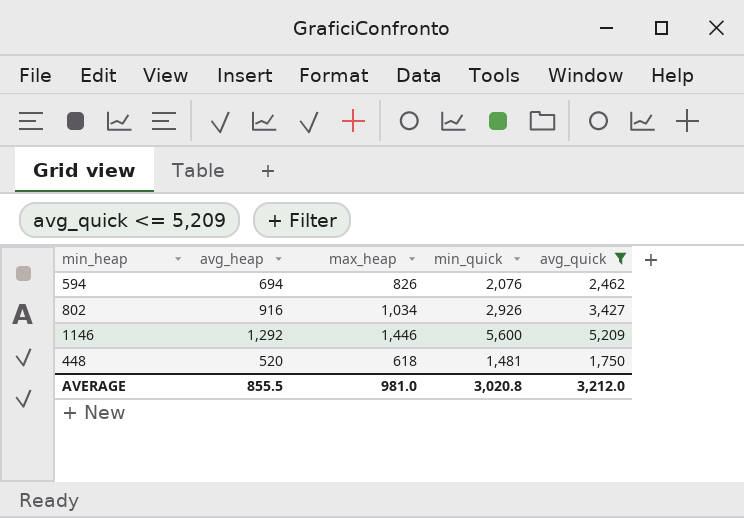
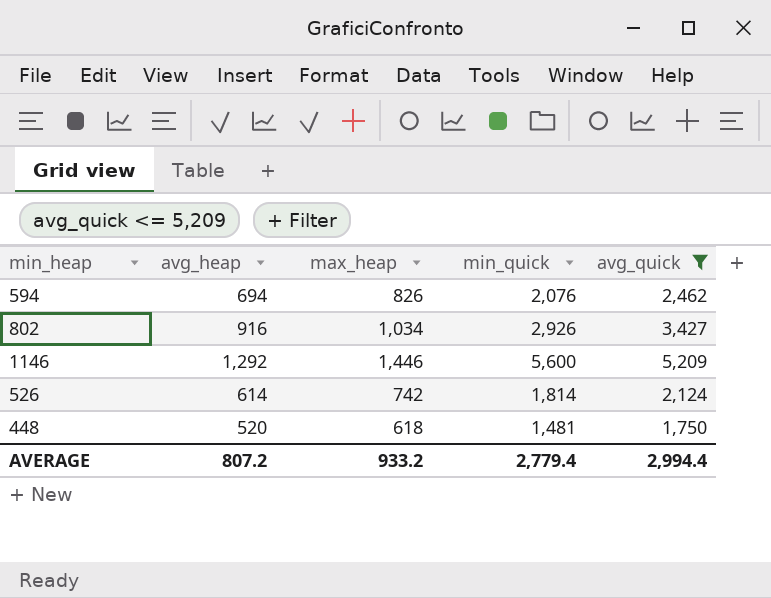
row 526: none -> 614 | 742 | 1,814 | 2,124
AVERAGE | avg_heap: 855.5 -> 807.2
AVERAGE | max_heap: 981.0 -> 933.2
AVERAGE | min_quick: 3,020.8 -> 2,779.4
AVERAGE | avg_quick: 3,212.0 -> 2,994.4

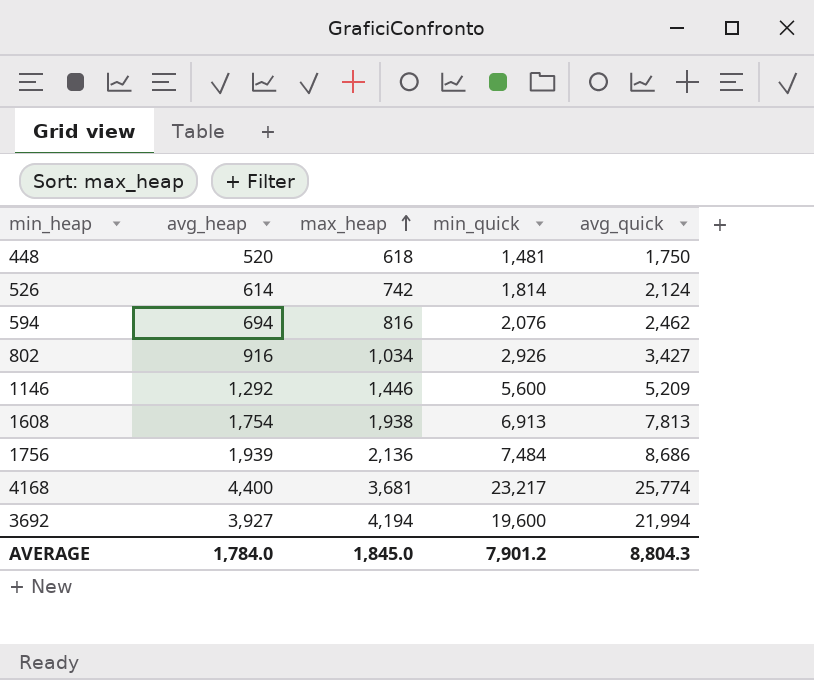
filter: avg_quick <= 5,209 -> none
row order: none -> max_heap ascending
594 | max_heap: 826 -> 816
AVERAGE | avg_heap: 807.2 -> 1,784.0
AVERAGE | max_heap: 933.2 -> 1,845.0
AVERAGE | min_quick: 2,779.4 -> 7,901.2
AVERAGE | avg_quick: 2,994.4 -> 8,804.3

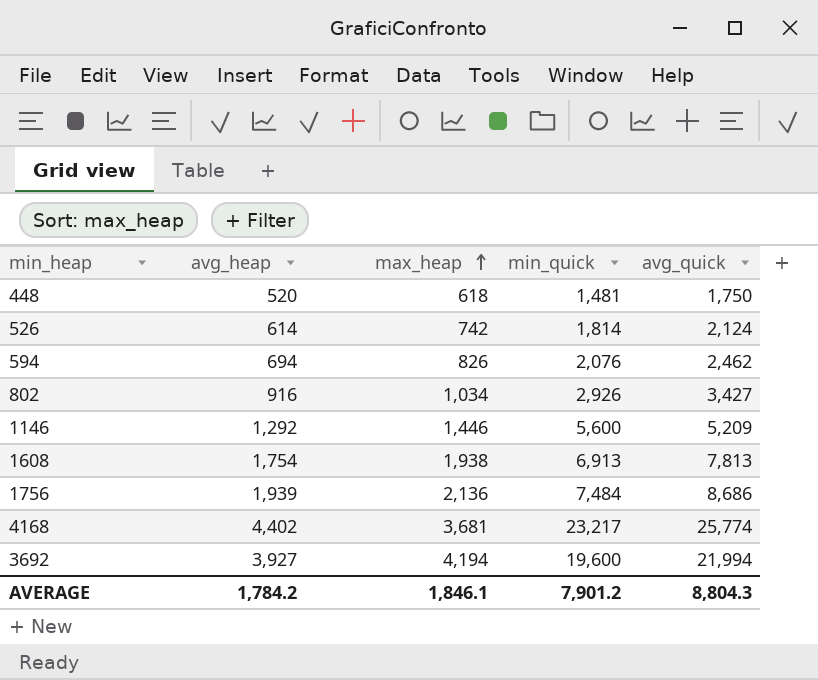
594 | max_heap: 816 -> 826
4168 | avg_heap: 4,400 -> 4,402
AVERAGE | avg_heap: 1,784.0 -> 1,784.2
AVERAGE | max_heap: 1,845.0 -> 1,846.1

